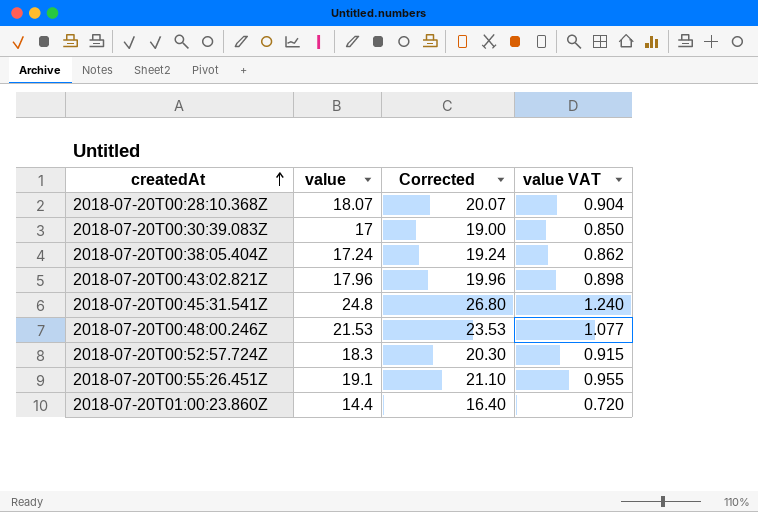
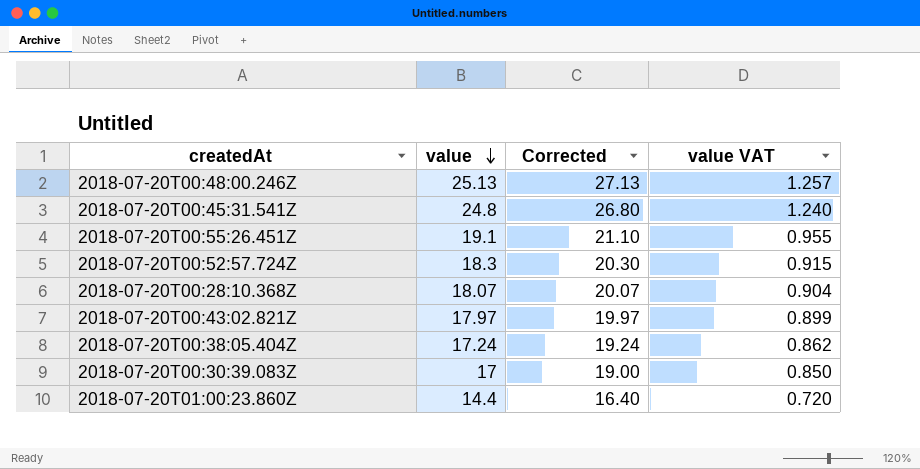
row order: createdAt ascending -> value descending
2018-07-20T00:48:00.246Z | value: 21.53 -> 25.13
2018-07-20T00:48:00.246Z | Corrected: 23.53 -> 27.13
2018-07-20T00:48:00.246Z | value VAT: 1.077 -> 1.257
2018-07-20T00:43:02.821Z | value: 17.96 -> 17.97
2018-07-20T00:43:02.821Z | Corrected: 19.96 -> 19.97
2018-07-20T00:43:02.821Z | value VAT: 0.898 -> 0.899

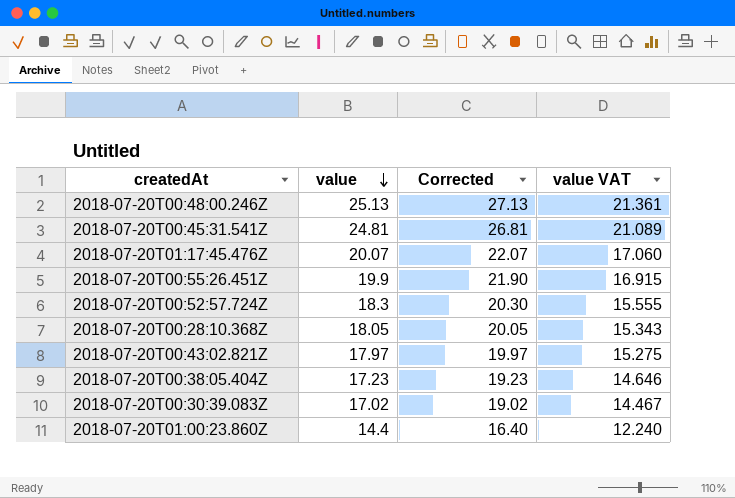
column value VAT | formula: [value] * 0.05 -> [value] * 0.85
2018-07-20T00:45:31.541Z | value: 24.8 -> 24.81
2018-07-20T00:45:31.541Z | Corrected: 26.80 -> 26.81
row 2018-07-20T01:17:45.476Z: none -> 20.07 | 22.07 | 17.060
2018-07-20T00:55:26.451Z | value: 19.1 -> 19.9
2018-07-20T00:55:26.451Z | Corrected: 21.10 -> 21.90
2018-07-20T00:28:10.368Z | value: 18.07 -> 18.05
2018-07-20T00:28:10.368Z | Corrected: 20.07 -> 20.05
2018-07-20T00:38:05.404Z | value: 17.24 -> 17.23
2018-07-20T00:38:05.404Z | Corrected: 19.24 -> 19.23
2018-07-20T00:30:39.083Z | value: 17 -> 17.02
2018-07-20T00:30:39.083Z | Corrected: 19.00 -> 19.02

